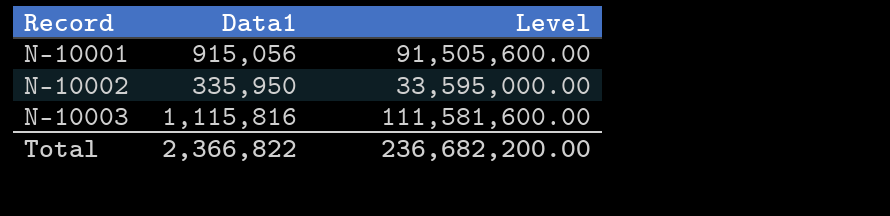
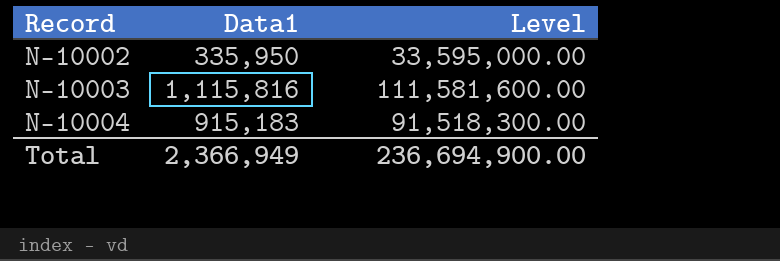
row N-10001: 915,056 | 91,505,600.00 -> none
row N-10004: none -> 915,183 | 91,518,300.00
Total | Data1: 2,366,822 -> 2,366,949
Total | Level: 236,682,200.00 -> 236,694,900.00

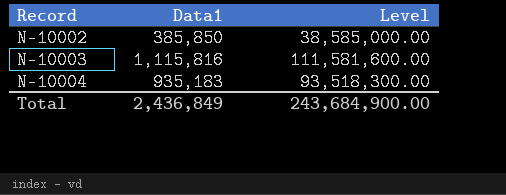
N-10002 | Data1: 335,950 -> 385,850
N-10002 | Level: 33,595,000.00 -> 38,585,000.00
N-10004 | Data1: 915,183 -> 935,183
N-10004 | Level: 91,518,300.00 -> 93,518,300.00
Total | Data1: 2,366,949 -> 2,436,849
Total | Level: 236,694,900.00 -> 243,684,900.00

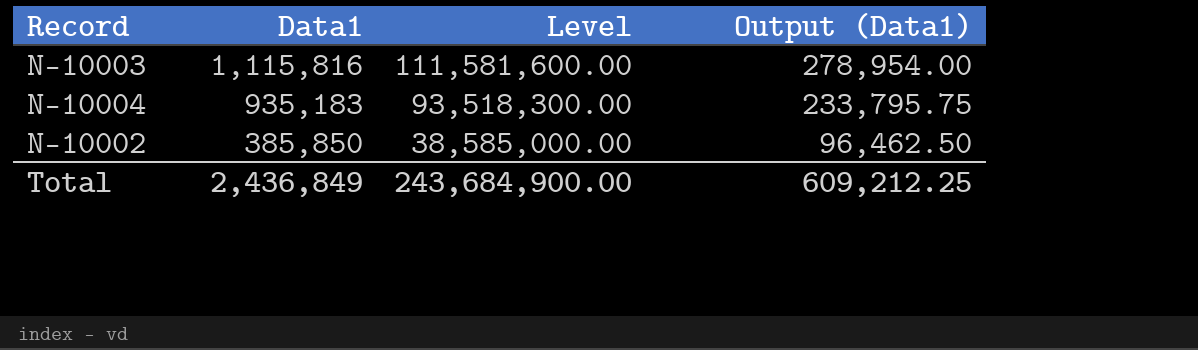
row order: Record ascending -> Data1 descending
column Output (Data1) | formula: none -> [Data1] * 0.25

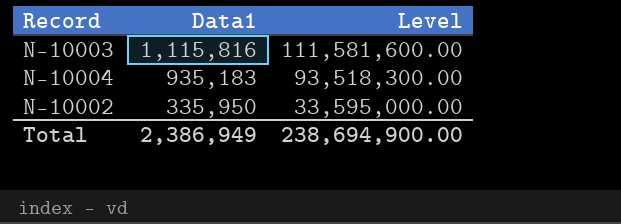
column Output (Data1) | formula: [Data1] * 0.25 -> none
N-10002 | Data1: 385,850 -> 335,950
N-10002 | Level: 38,585,000.00 -> 33,595,000.00
Total | Data1: 2,436,849 -> 2,386,949
Total | Level: 243,684,900.00 -> 238,694,900.00

